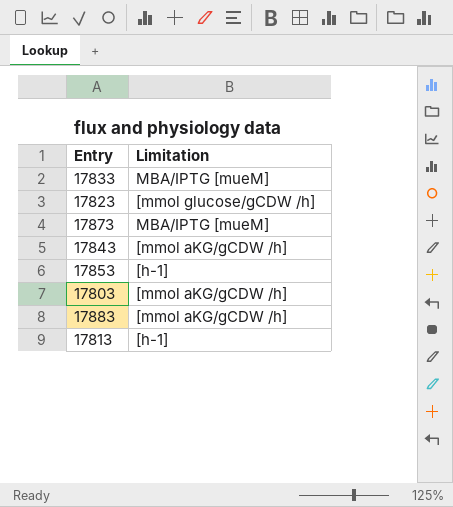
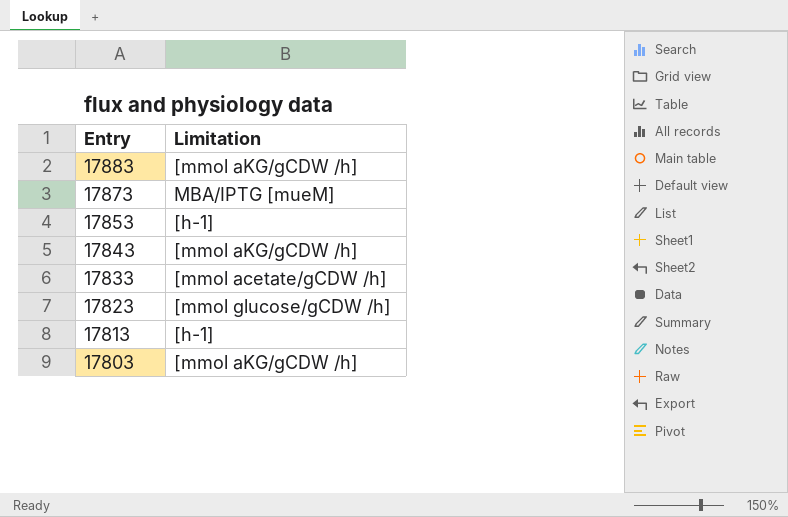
row order: none -> Entry descending
17833 | Limitation: MBA/IPTG [mueM] -> [mmol acetate/gCDW /h]

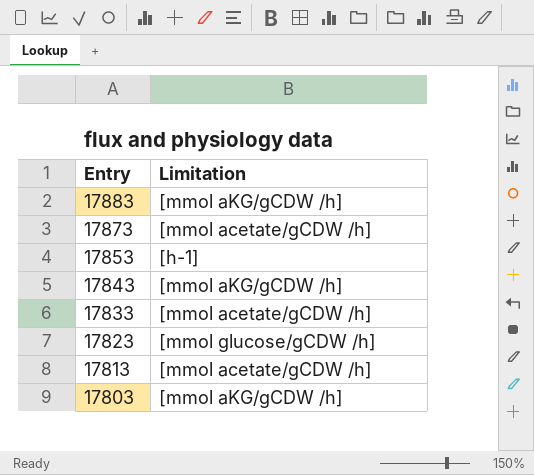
17873 | Limitation: MBA/IPTG [mueM] -> [mmol acetate/gCDW /h]
17813 | Limitation: [h-1] -> [mmol acetate/gCDW /h]

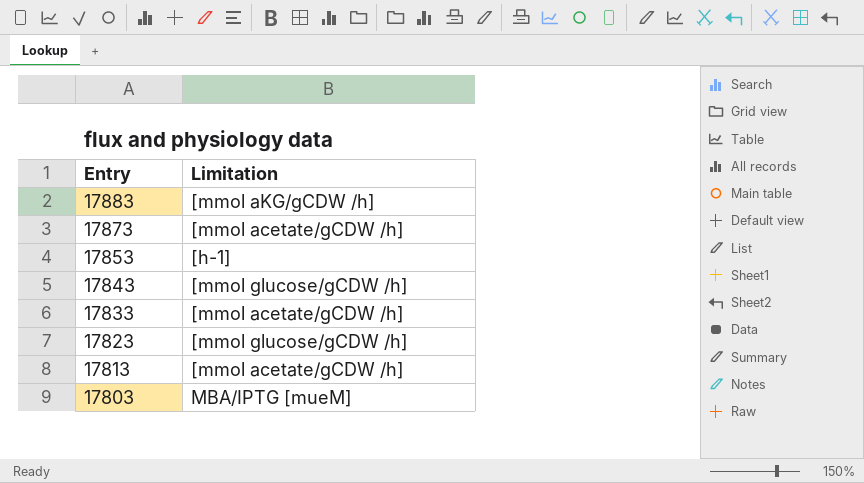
17843 | Limitation: [mmol aKG/gCDW /h] -> [mmol glucose/gCDW /h]
17803 | Limitation: [mmol aKG/gCDW /h] -> MBA/IPTG [mueM]

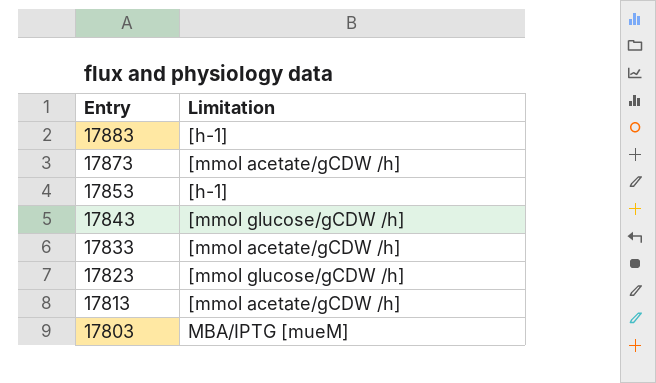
17883 | Limitation: [mmol aKG/gCDW /h] -> [h-1]

